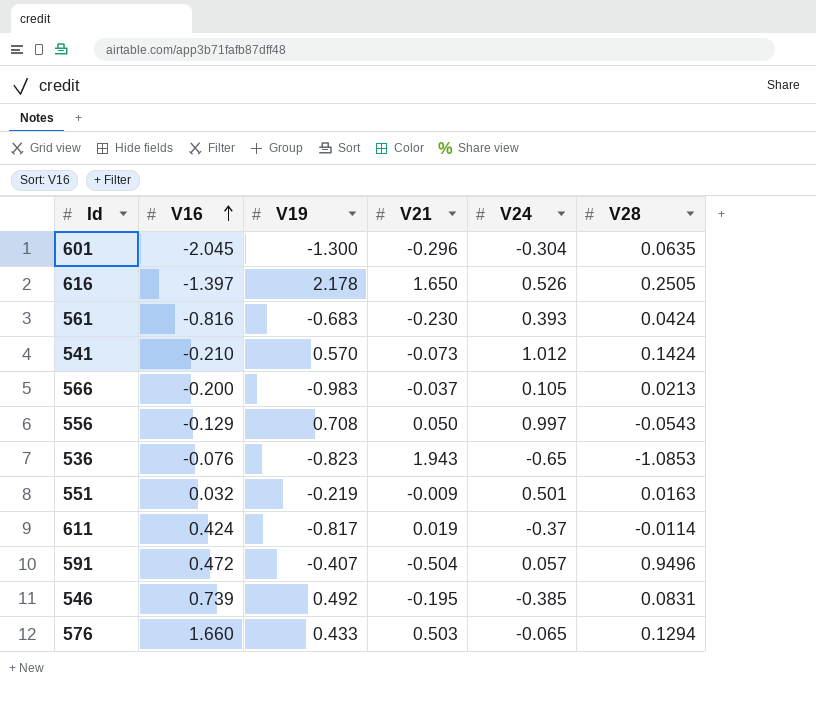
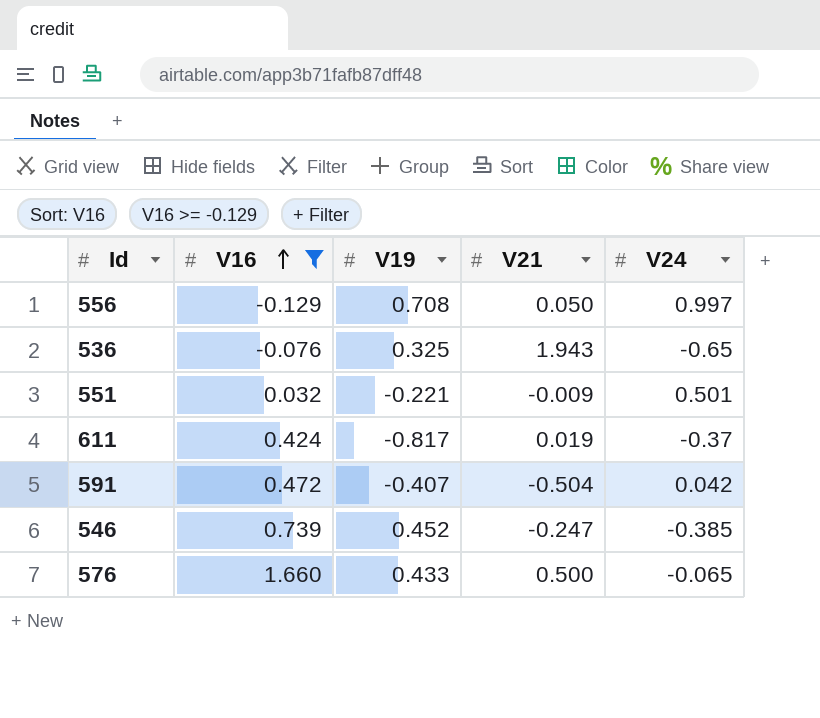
filter: none -> V16 >= -0.129
column V28 | position: 6 -> none
536 | V19: -0.823 -> 0.325
551 | V19: -0.219 -> -0.221
591 | V24: 0.057 -> 0.042
546 | V19: 0.492 -> 0.452
546 | V21: -0.195 -> -0.247
576 | V21: 0.503 -> 0.500

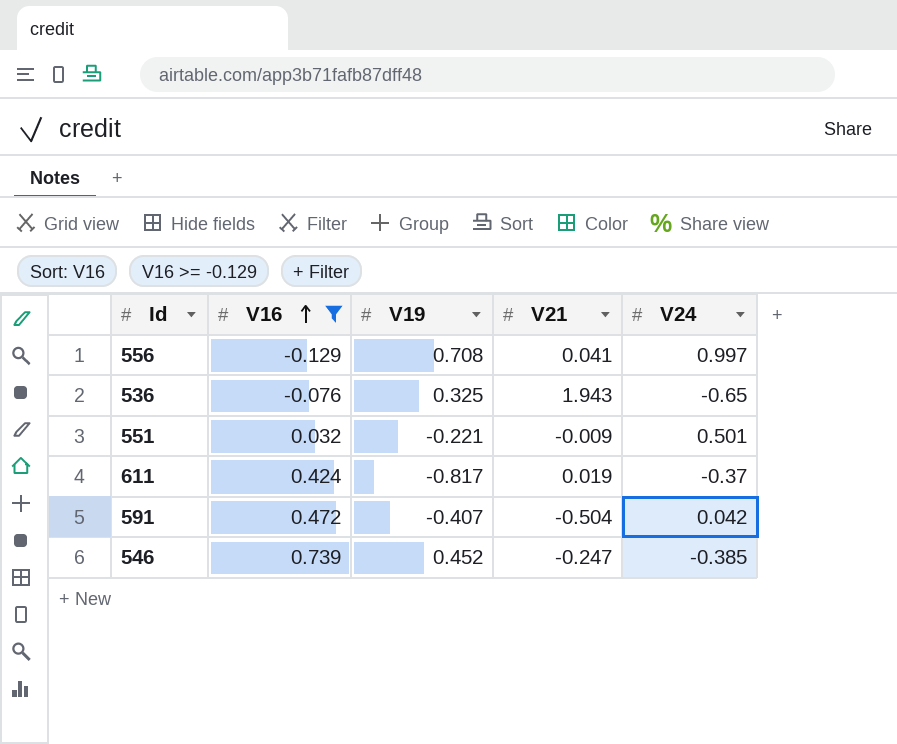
row 576: 1.660 | 0.433 | 0.500 | -0.065 -> none
556 | V21: 0.050 -> 0.041

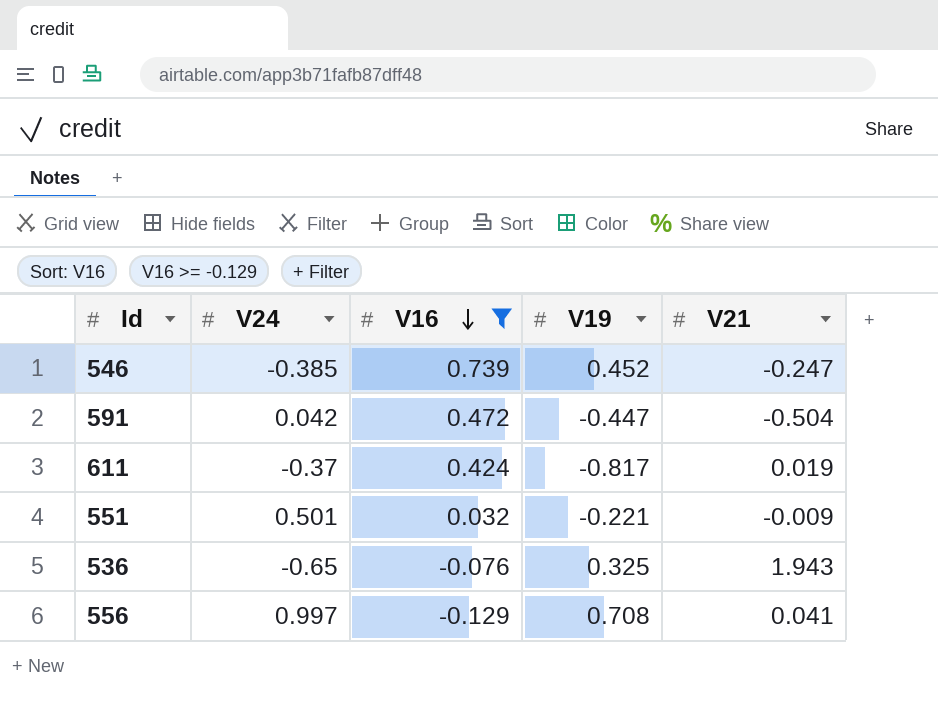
row order: V16 ascending -> V16 descending
column V24 | position: 5 -> 2
591 | V19: -0.407 -> -0.447

